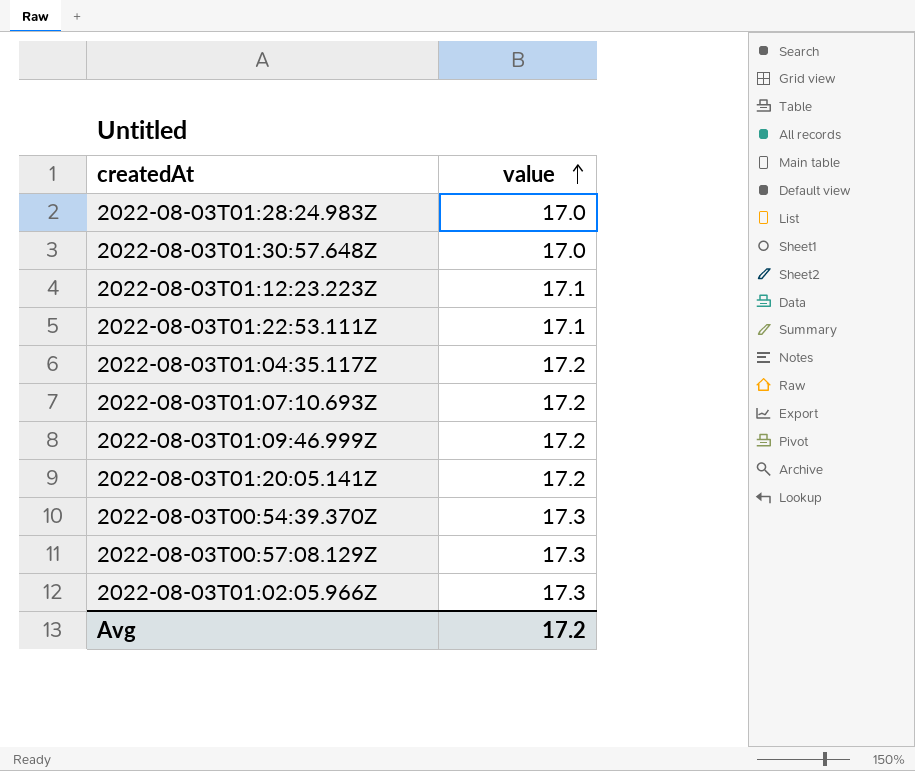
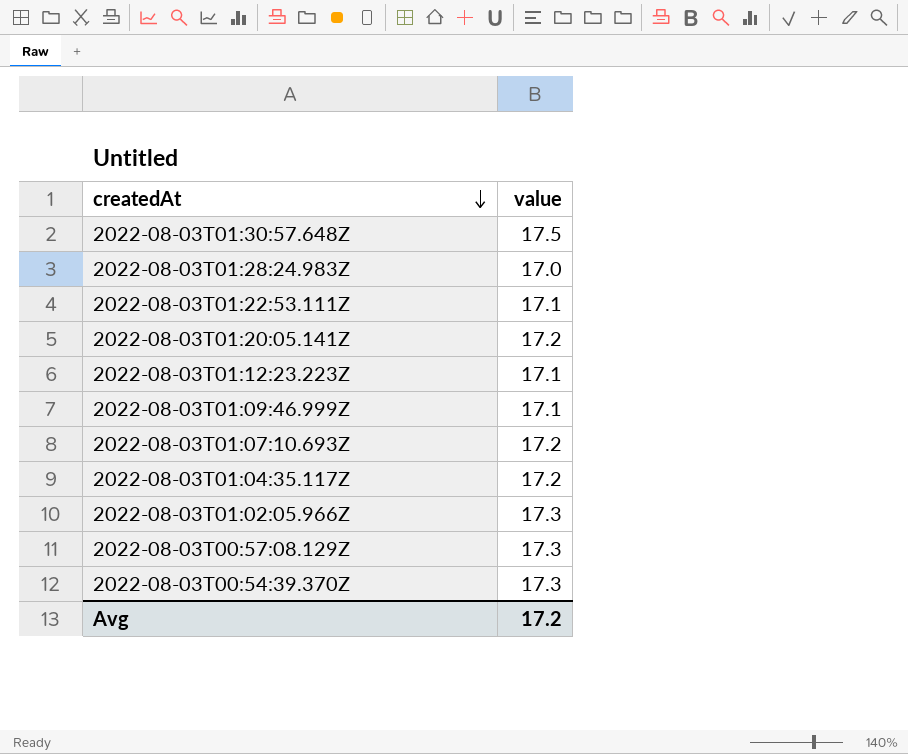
row order: value ascending -> createdAt descending
2022-08-03T01:30:57.648Z | value: 17.0 -> 17.5
2022-08-03T01:09:46.999Z | value: 17.2 -> 17.1

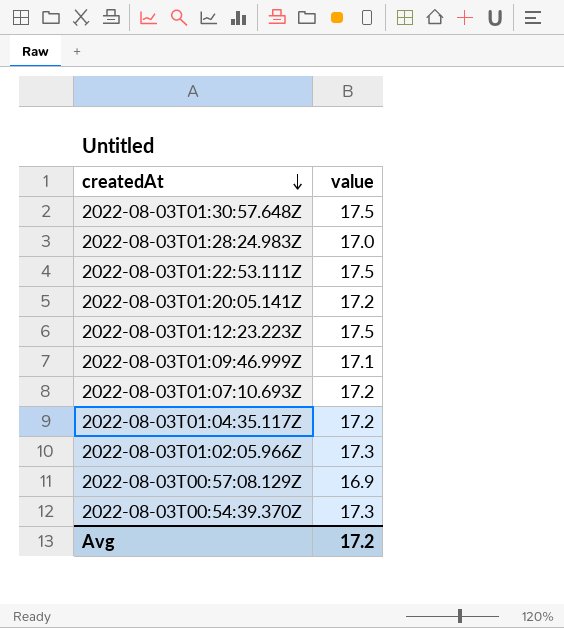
2022-08-03T01:22:53.111Z | value: 17.1 -> 17.5
2022-08-03T01:12:23.223Z | value: 17.1 -> 17.5
2022-08-03T00:57:08.129Z | value: 17.3 -> 16.9

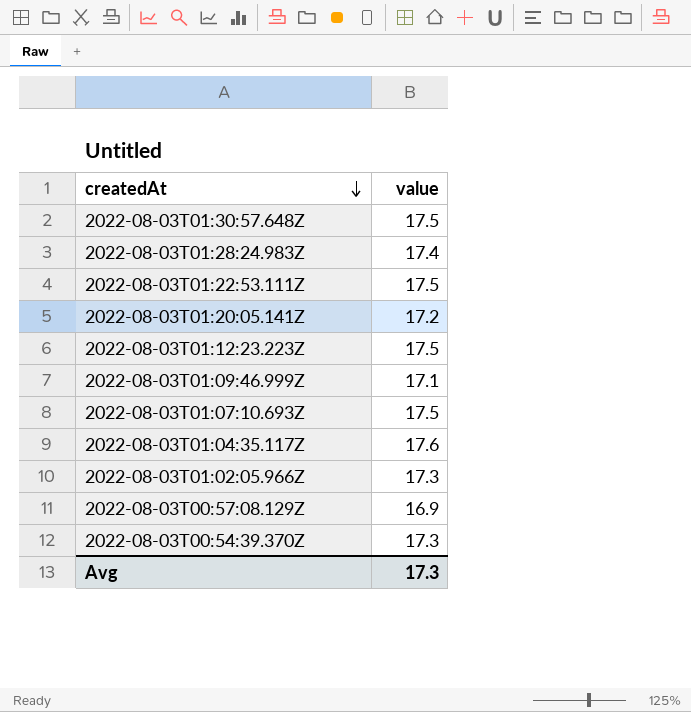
2022-08-03T01:28:24.983Z | value: 17.0 -> 17.4
2022-08-03T01:07:10.693Z | value: 17.2 -> 17.5
2022-08-03T01:04:35.117Z | value: 17.2 -> 17.6
Avg | value: 17.2 -> 17.3

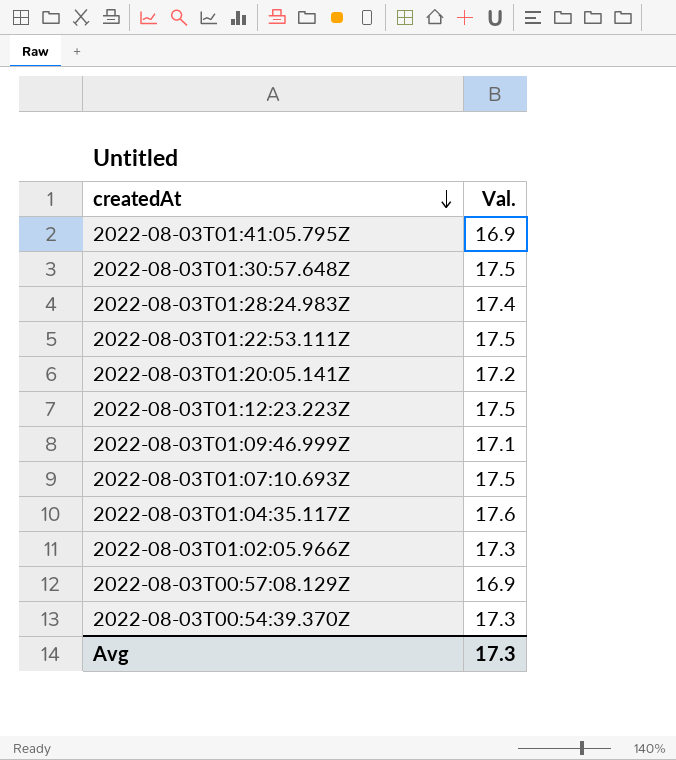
column name: value -> Val.
row 2022-08-03T01:41:05.795Z: none -> 16.9

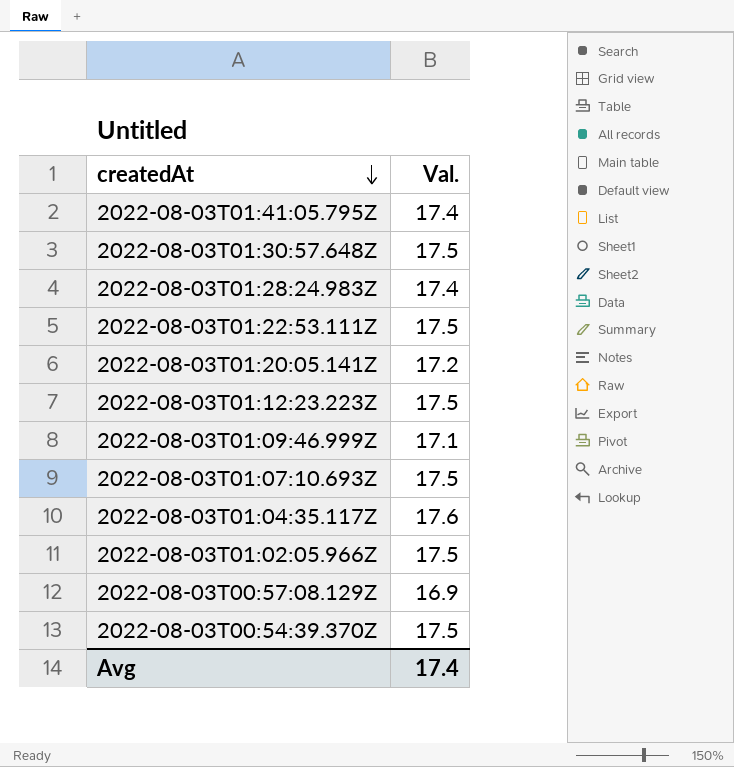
2022-08-03T01:41:05.795Z | Val.: 16.9 -> 17.4
2022-08-03T01:02:05.966Z | Val.: 17.3 -> 17.5
2022-08-03T00:54:39.370Z | Val.: 17.3 -> 17.5
Avg | Val.: 17.3 -> 17.4

